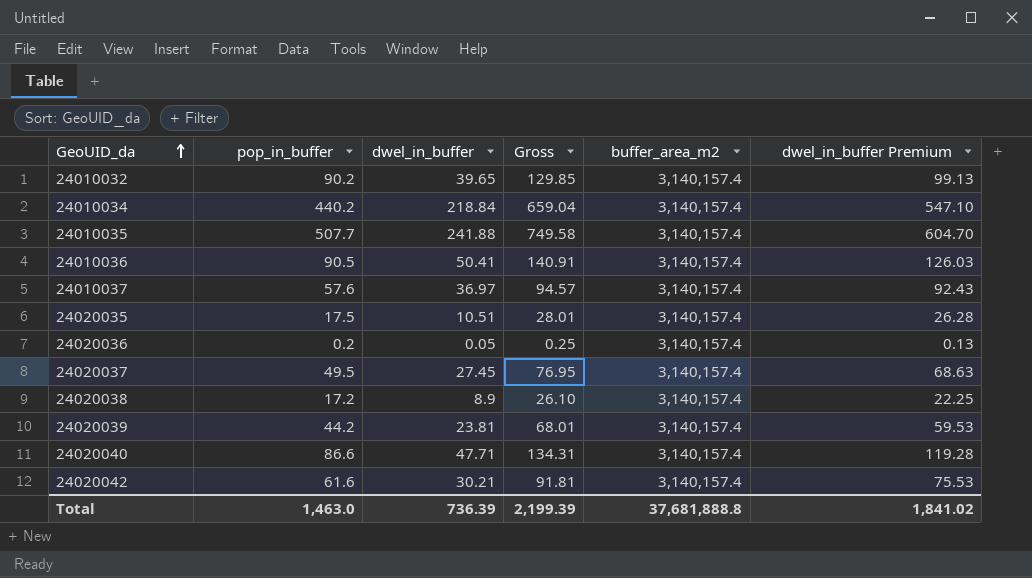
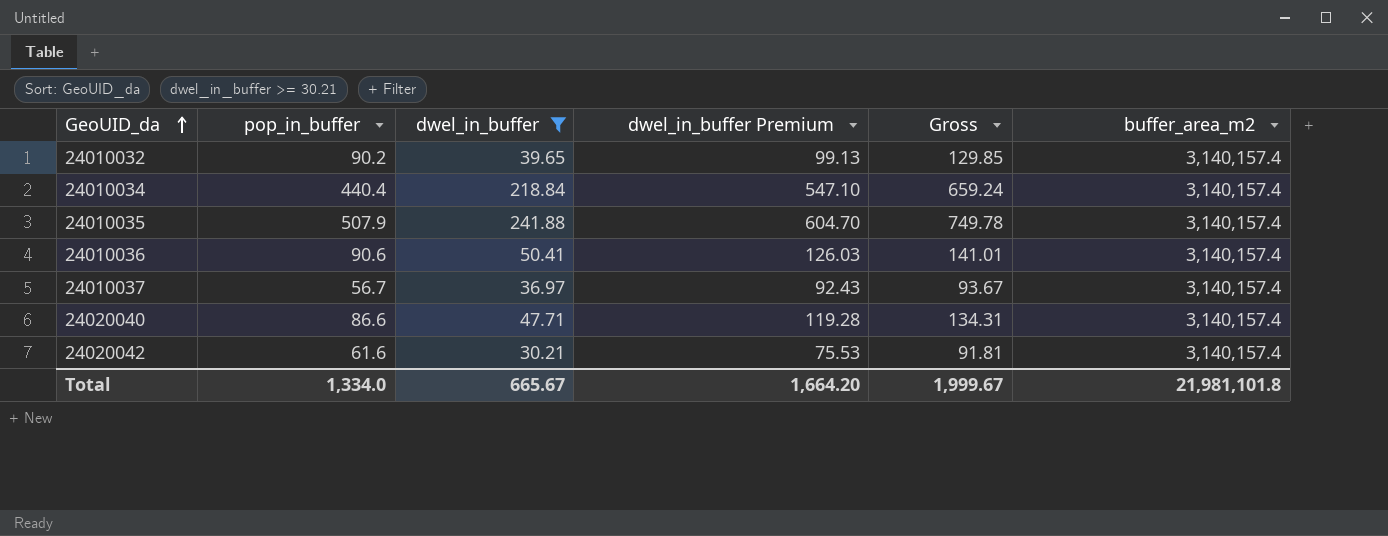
filter: none -> dwel_in_buffer >= 30.21
column dwel_in_buffer Premium | position: 6 -> 4
24010034 | pop_in_buffer: 440.2 -> 440.4
24010034 | Gross: 659.04 -> 659.24
24010035 | pop_in_buffer: 507.7 -> 507.9
24010035 | Gross: 749.58 -> 749.78
24010036 | pop_in_buffer: 90.5 -> 90.6
24010036 | Gross: 140.91 -> 141.01
24010037 | pop_in_buffer: 57.6 -> 56.7
24010037 | Gross: 94.57 -> 93.67
Total | pop_in_buffer: 1,463.0 -> 1,334.0
Total | dwel_in_buffer: 736.39 -> 665.67
Total | dwel_in_buffer Premium: 1,841.02 -> 1,664.20
Total | Gross: 2,199.39 -> 1,999.67
Total | buffer_area_m2: 37,681,888.8 -> 21,981,101.8

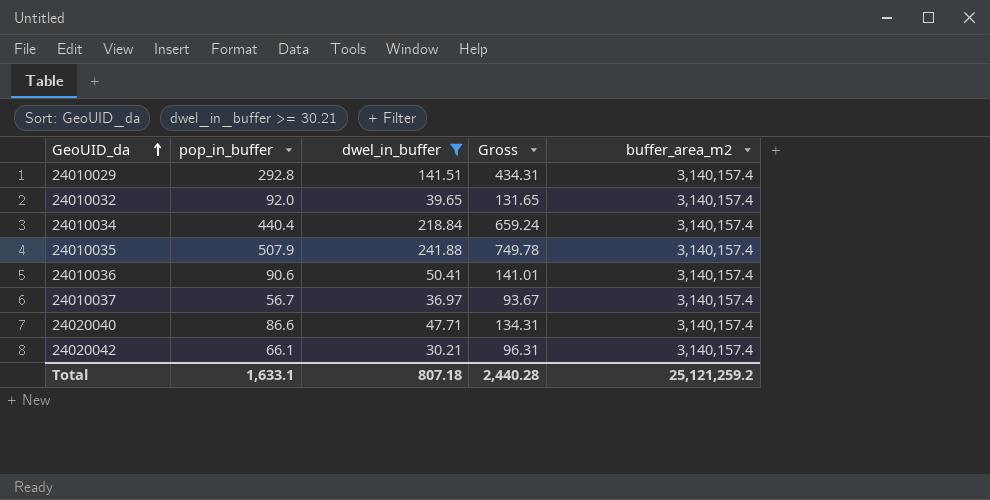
column dwel_in_buffer Premium | formula: [dwel_in_buffer] * 2.5 -> none
row 24010029: none -> 292.8 | 141.51 | 434.31 | 3,140,157.4
24010032 | pop_in_buffer: 90.2 -> 92.0
24010032 | Gross: 129.85 -> 131.65
24020042 | pop_in_buffer: 61.6 -> 66.1
24020042 | Gross: 91.81 -> 96.31
Total | pop_in_buffer: 1,334.0 -> 1,633.1
Total | dwel_in_buffer: 665.67 -> 807.18
Total | Gross: 1,999.67 -> 2,440.28
Total | buffer_area_m2: 21,981,101.8 -> 25,121,259.2

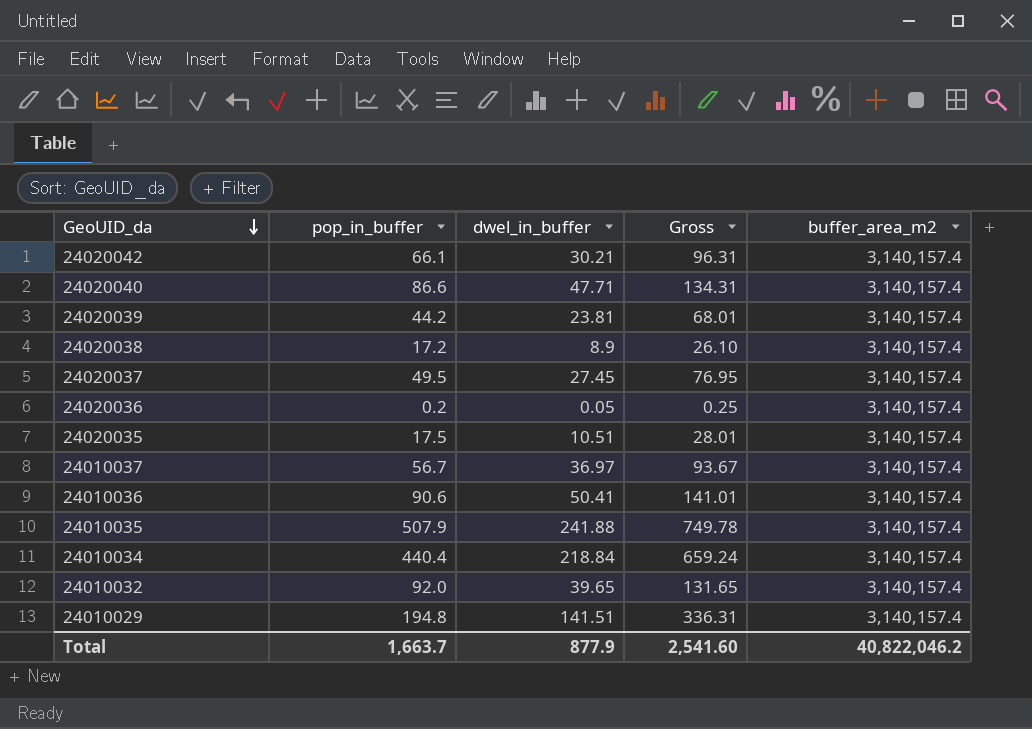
filter: dwel_in_buffer >= 30.21 -> none
row order: GeoUID_da ascending -> GeoUID_da descending
24010029 | pop_in_buffer: 292.8 -> 194.8
24010029 | Gross: 434.31 -> 336.31
Total | pop_in_buffer: 1,633.1 -> 1,663.7
Total | dwel_in_buffer: 807.18 -> 877.9
Total | Gross: 2,440.28 -> 2,541.60
Total | buffer_area_m2: 25,121,259.2 -> 40,822,046.2

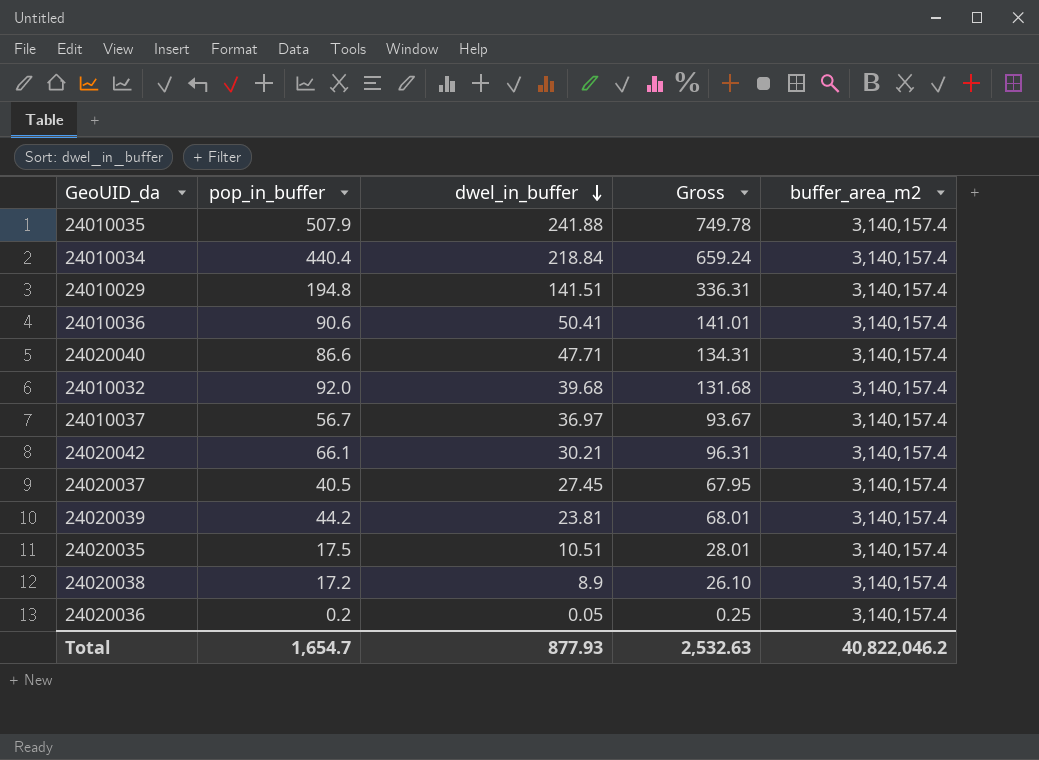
row order: GeoUID_da descending -> dwel_in_buffer descending
24010032 | dwel_in_buffer: 39.65 -> 39.68
24010032 | Gross: 131.65 -> 131.68
24020037 | pop_in_buffer: 49.5 -> 40.5
24020037 | Gross: 76.95 -> 67.95
Total | pop_in_buffer: 1,663.7 -> 1,654.7
Total | dwel_in_buffer: 877.9 -> 877.93
Total | Gross: 2,541.60 -> 2,532.63

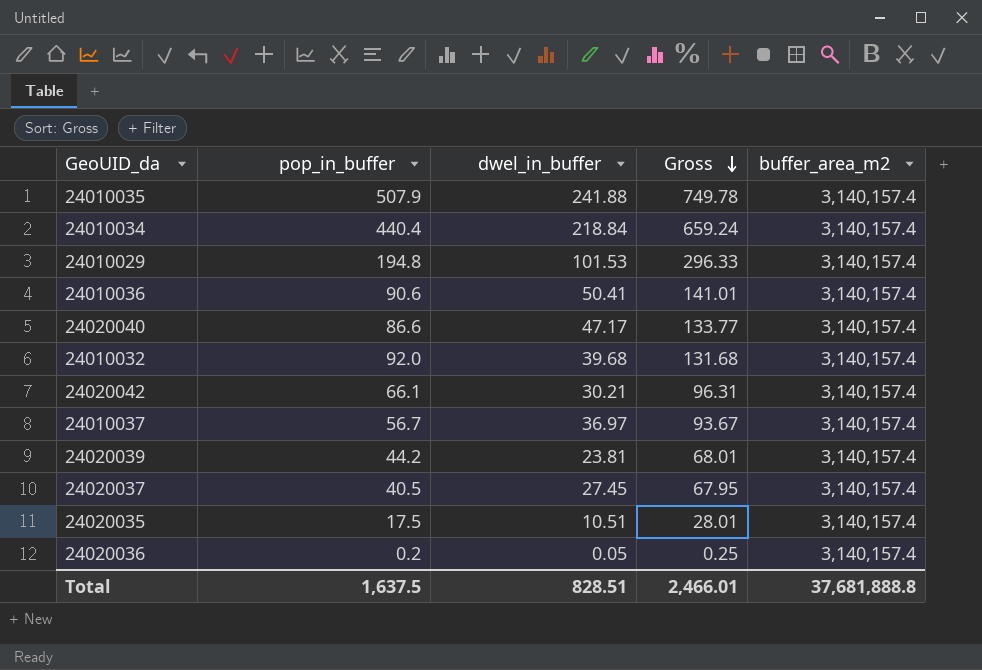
row order: dwel_in_buffer descending -> Gross descending
row 24020038: 17.2 | 8.9 | 26.10 | 3,140,157.4 -> none
24010029 | dwel_in_buffer: 141.51 -> 101.53
24010029 | Gross: 336.31 -> 296.33
24020040 | dwel_in_buffer: 47.71 -> 47.17
24020040 | Gross: 134.31 -> 133.77
Total | pop_in_buffer: 1,654.7 -> 1,637.5
Total | dwel_in_buffer: 877.93 -> 828.51
Total | Gross: 2,532.63 -> 2,466.01
Total | buffer_area_m2: 40,822,046.2 -> 37,681,888.8

